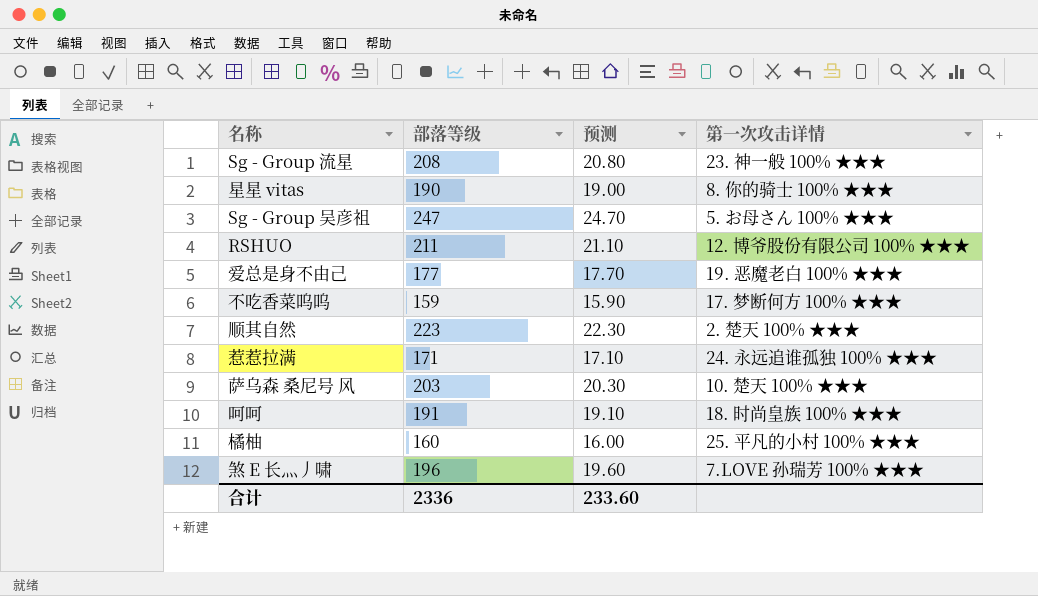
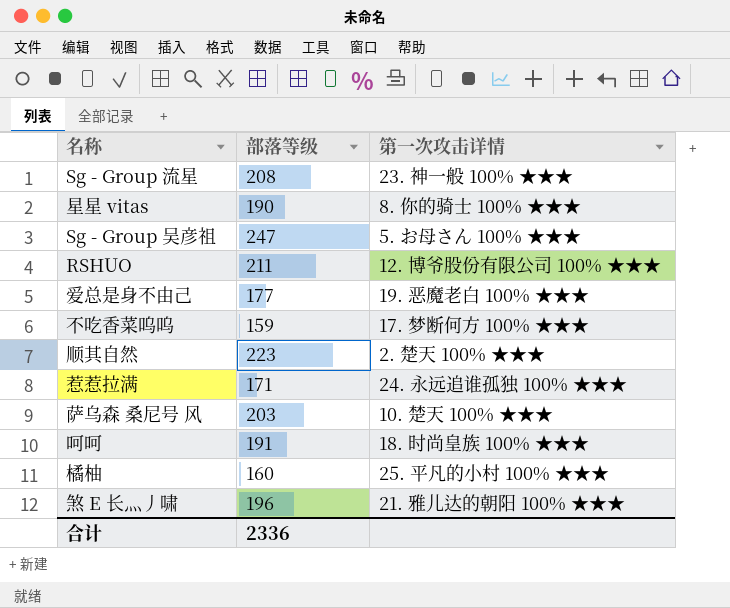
column 预测 | formula: [部落等级] * 0.1 -> none
煞 E 长灬丿啸 | 第一次攻击详情: 7.LOVE 孙瑞芳 100% ★★★ -> 21. 雅儿达的朝阳 100% ★★★

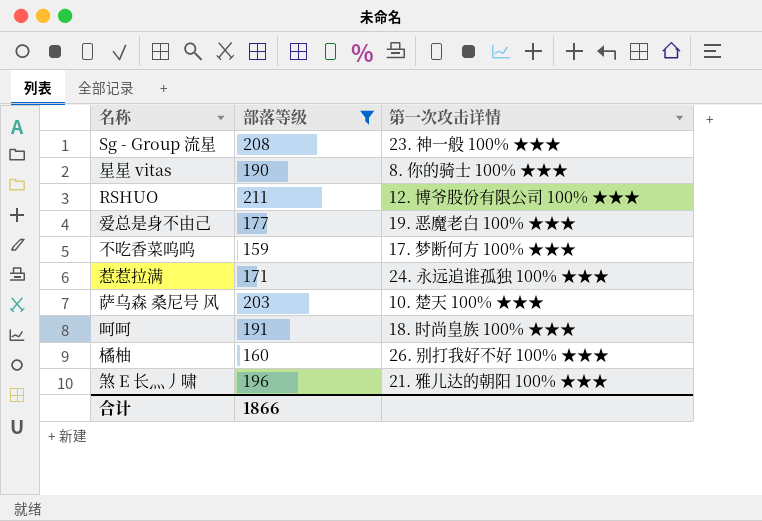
filter: none -> 部落等级 <= 211
橘柚 | 第一次攻击详情: 25. 平凡的小村 100% ★★★ -> 26. 别打我好不好 100% ★★★
合计 | 部落等级: 2336 -> 1866

